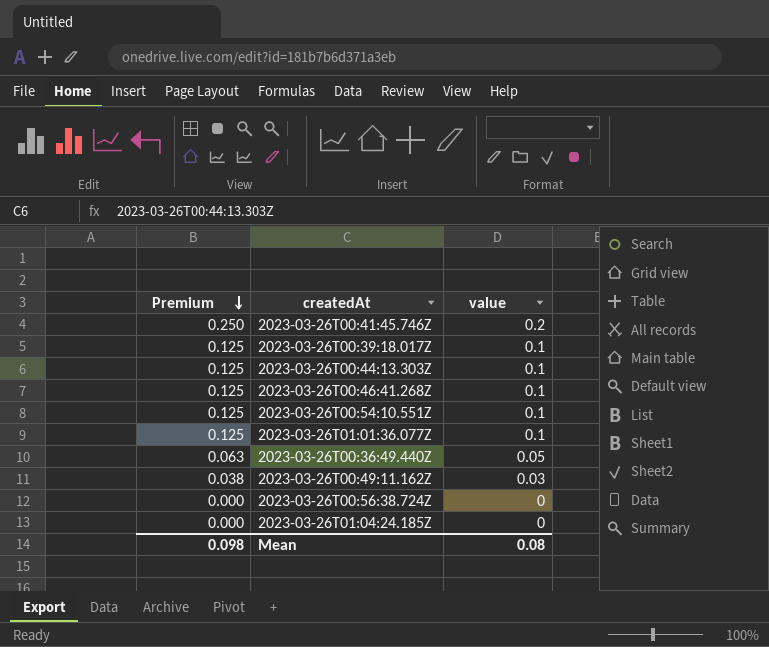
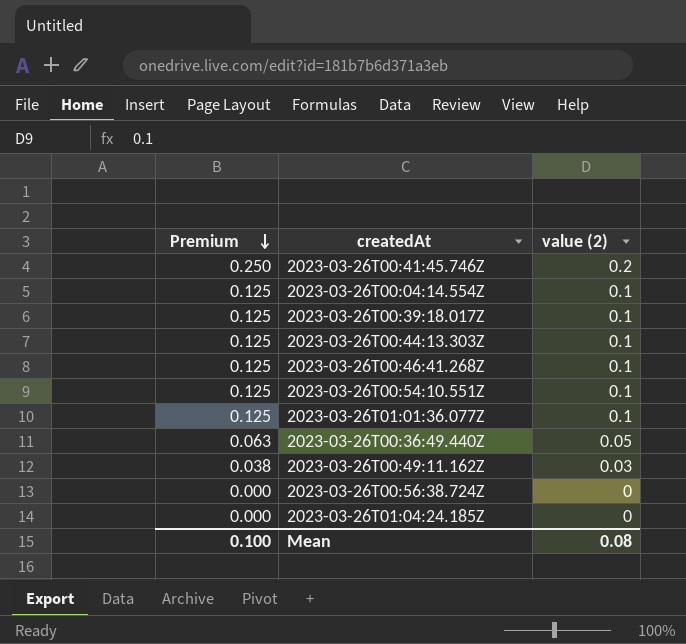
column name: value -> value (2)
row 2023-03-26T00:04:14.554Z: none -> 0.125 | 0.1
Mean | Premium: 0.098 -> 0.100

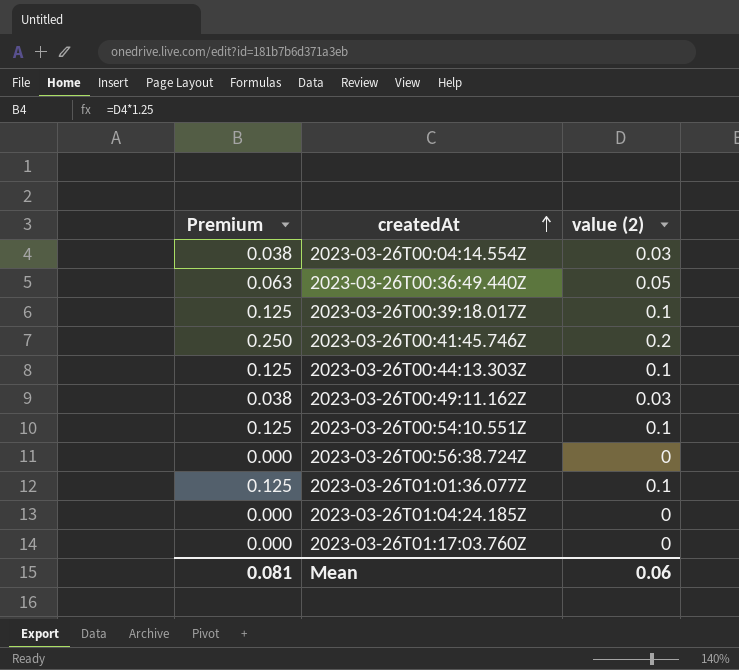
row order: Premium descending -> createdAt ascending
row 2023-03-26T00:46:41.268Z: 0.125 | 0.1 -> none
2023-03-26T00:04:14.554Z | Premium: 0.125 -> 0.038
2023-03-26T00:04:14.554Z | value (2): 0.1 -> 0.03
row 2023-03-26T01:17:03.760Z: none -> 0.000 | 0
Mean | Premium: 0.100 -> 0.081
Mean | value (2): 0.08 -> 0.06

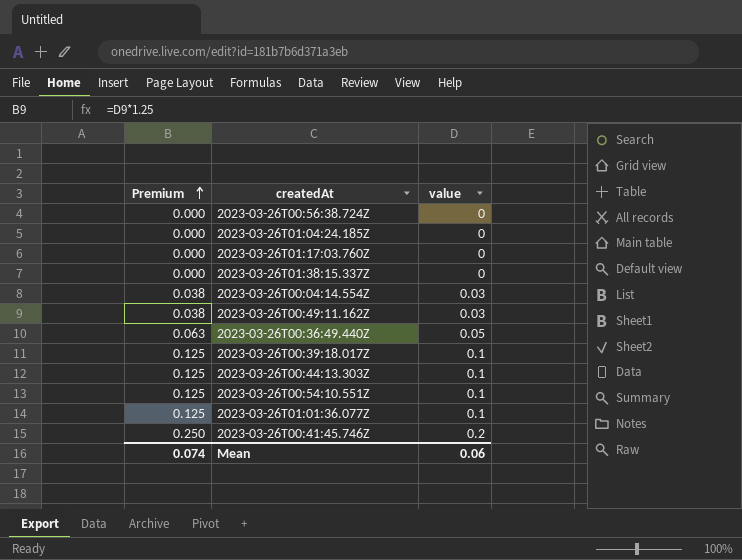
row order: createdAt ascending -> Premium ascending
column name: value (2) -> value
row 2023-03-26T01:38:15.337Z: none -> 0.000 | 0
Mean | Premium: 0.081 -> 0.074

